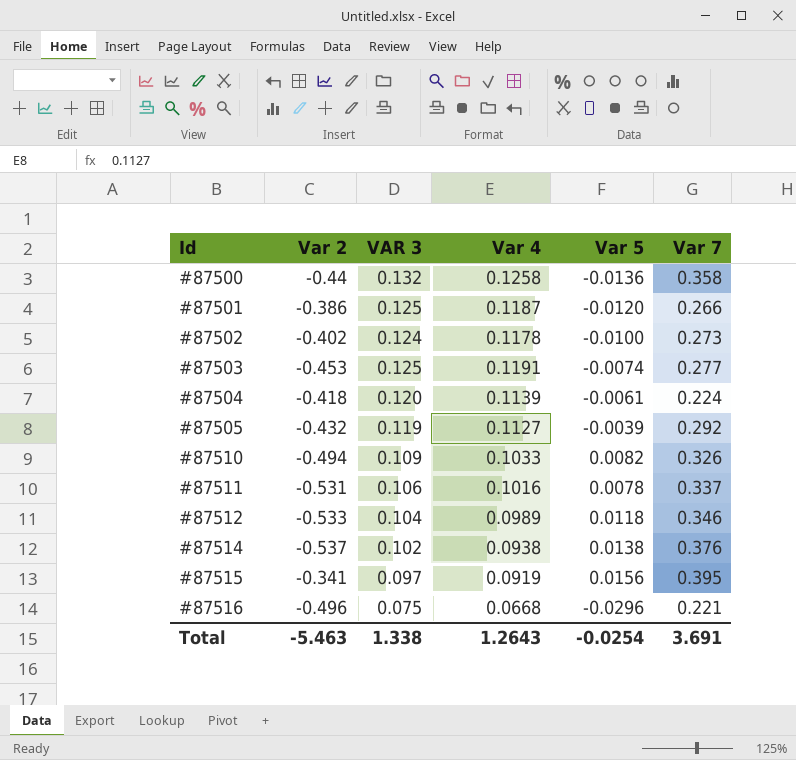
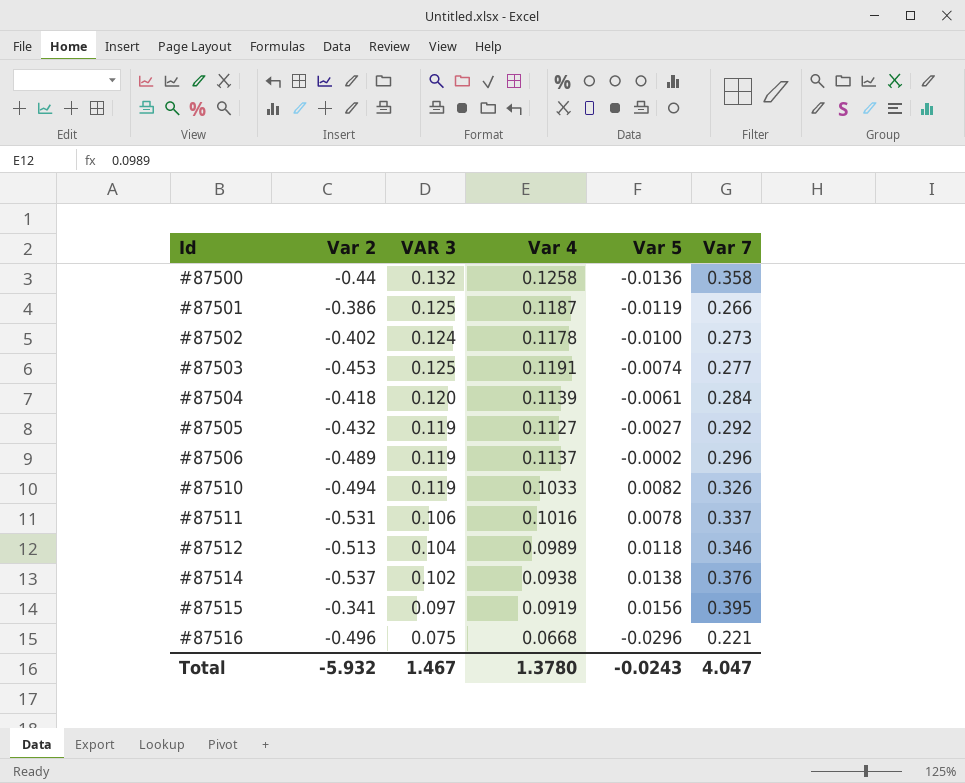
#87501 | Var 5: -0.0120 -> -0.0119
#87504 | Var 7: 0.224 -> 0.284
#87505 | Var 5: -0.0039 -> -0.0027
row #87506: none -> -0.489 | 0.119 | 0.1137 | -0.0002 | 0.296
#87510 | VAR 3: 0.109 -> 0.119
#87512 | Var 2: -0.533 -> -0.513
Total | Var 2: -5.463 -> -5.932
Total | VAR 3: 1.338 -> 1.467
Total | Var 4: 1.2643 -> 1.3780
Total | Var 5: -0.0254 -> -0.0243
Total | Var 7: 3.691 -> 4.047

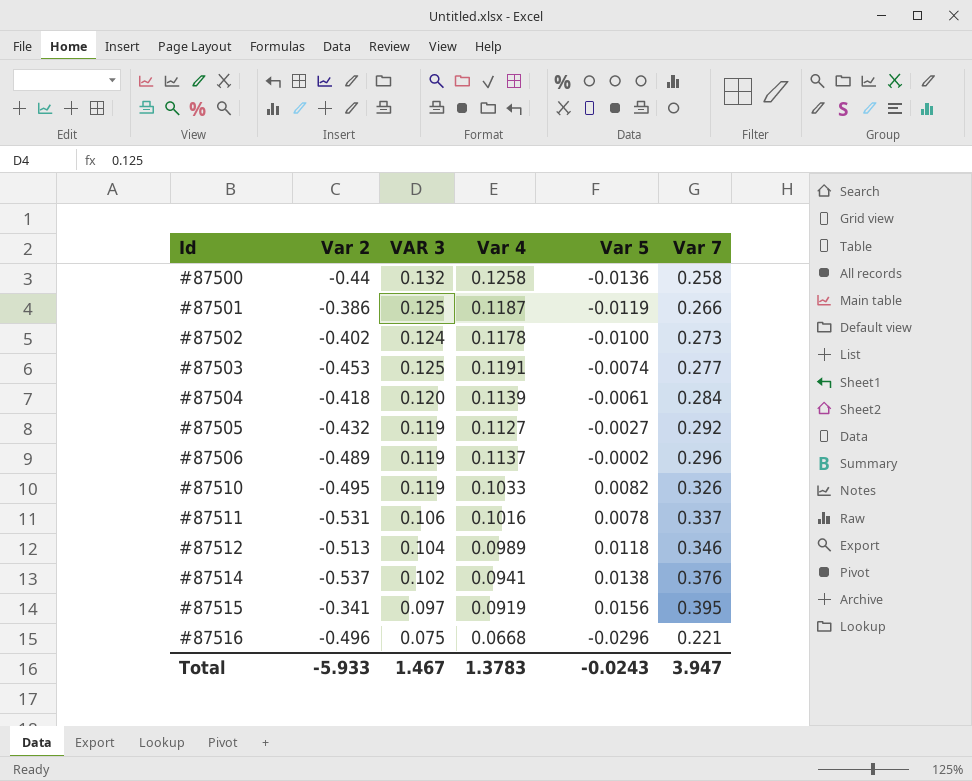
#87500 | Var 7: 0.358 -> 0.258
#87510 | Var 2: -0.494 -> -0.495
#87514 | Var 4: 0.0938 -> 0.0941
Total | Var 2: -5.932 -> -5.933
Total | Var 4: 1.3780 -> 1.3783
Total | Var 7: 4.047 -> 3.947

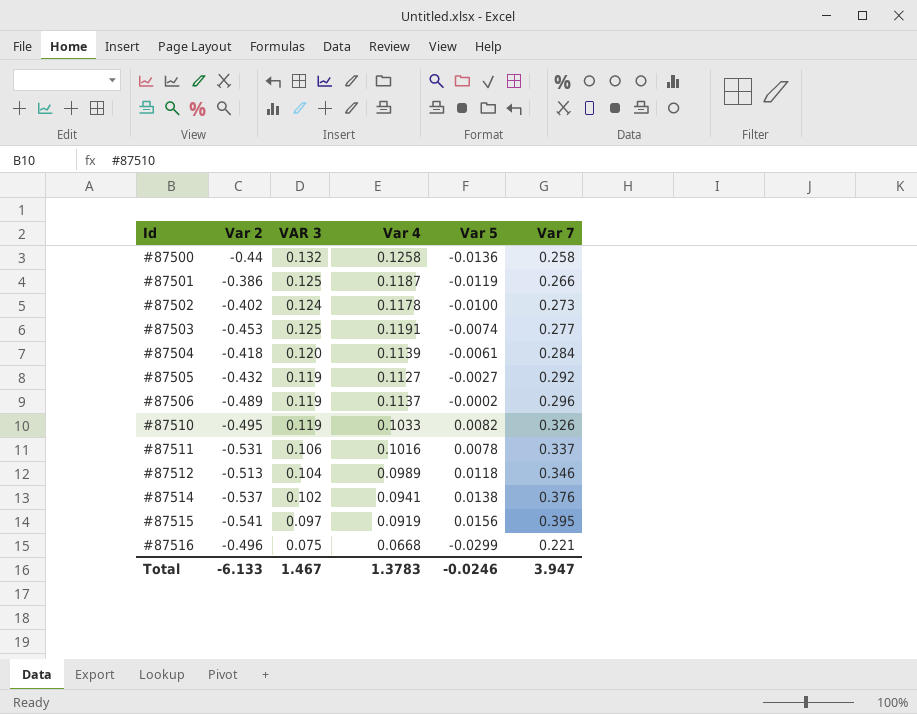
#87515 | Var 2: -0.341 -> -0.541
#87516 | Var 5: -0.0296 -> -0.0299
Total | Var 2: -5.933 -> -6.133
Total | Var 5: -0.0243 -> -0.0246

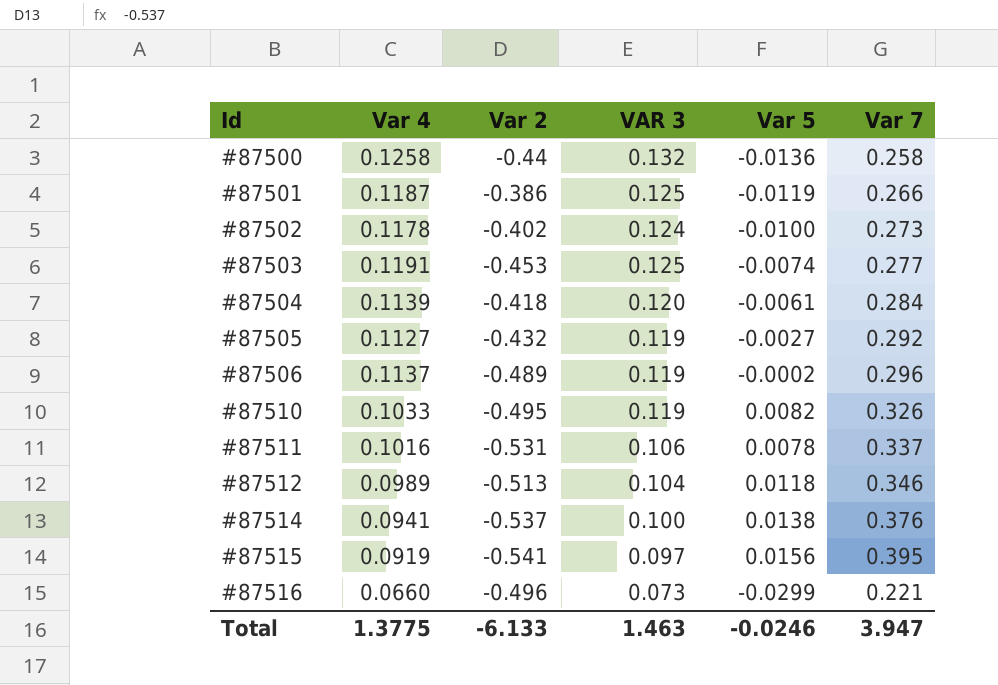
column Var 4 | position: 4 -> 2
#87514 | VAR 3: 0.102 -> 0.100
#87516 | Var 4: 0.0668 -> 0.0660
#87516 | VAR 3: 0.075 -> 0.073
Total | Var 4: 1.3783 -> 1.3775
Total | VAR 3: 1.467 -> 1.463

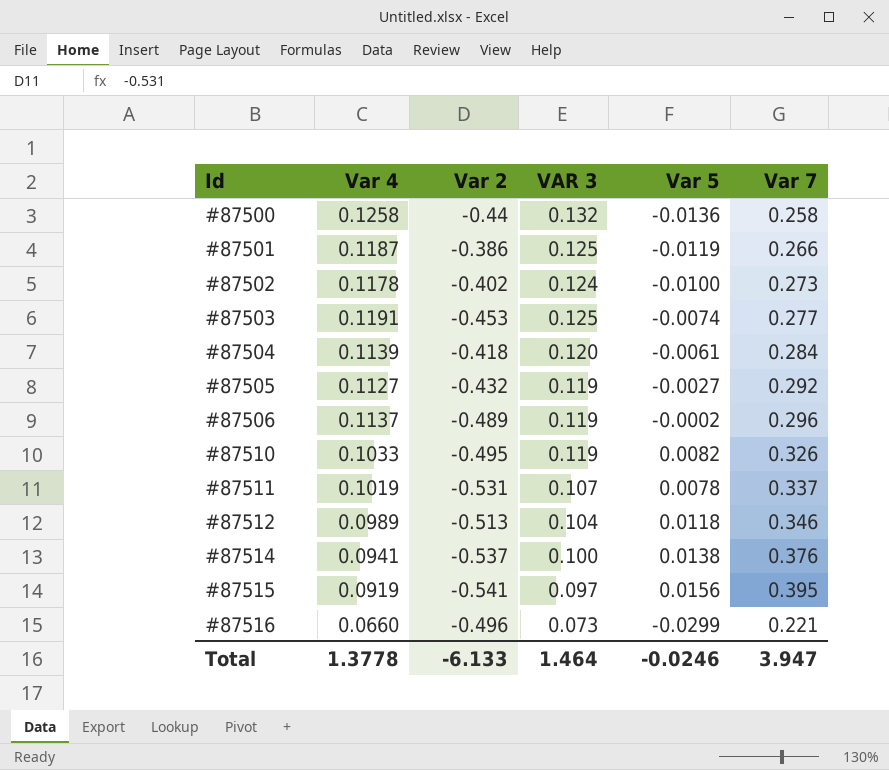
#87511 | Var 4: 0.1016 -> 0.1019
#87511 | VAR 3: 0.106 -> 0.107
Total | Var 4: 1.3775 -> 1.3778
Total | VAR 3: 1.463 -> 1.464

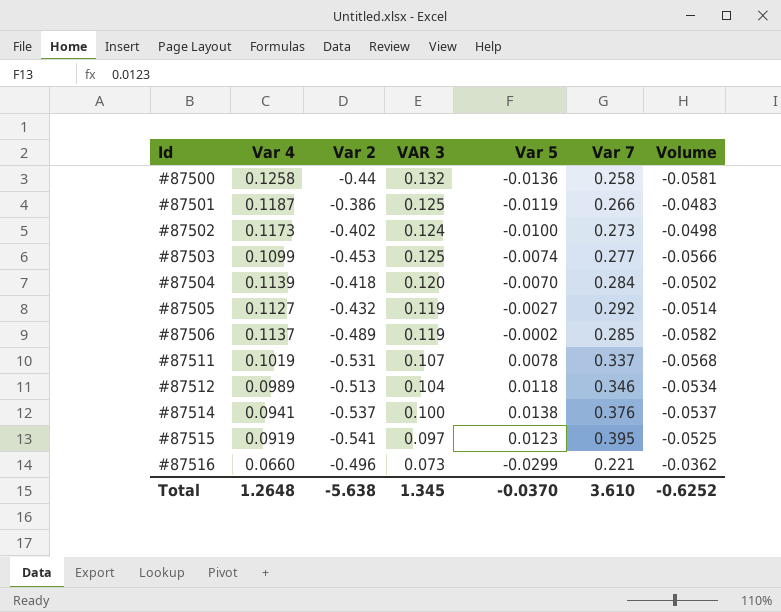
column Volume | formula: none -> [Var 2] * [VAR 3]
row #87510: 0.1033 | -0.495 | 0.119 | 0.0082 | 0.326 -> none
#87502 | Var 4: 0.1178 -> 0.1173
#87503 | Var 4: 0.1191 -> 0.1099
#87504 | Var 5: -0.0061 -> -0.0070
#87506 | Var 7: 0.296 -> 0.285
#87515 | Var 5: 0.0156 -> 0.0123
Total | Var 4: 1.3778 -> 1.2648
Total | Var 2: -6.133 -> -5.638
Total | VAR 3: 1.464 -> 1.345
Total | Var 5: -0.0246 -> -0.0370
Total | Var 7: 3.947 -> 3.610

